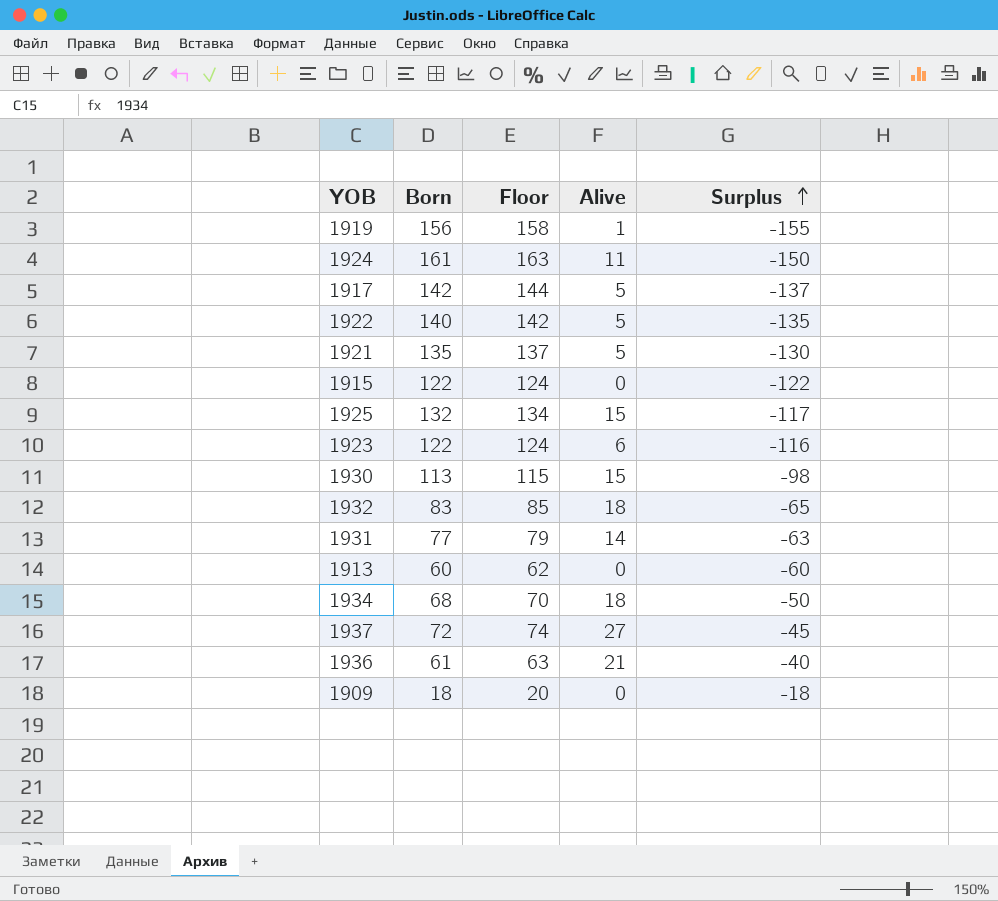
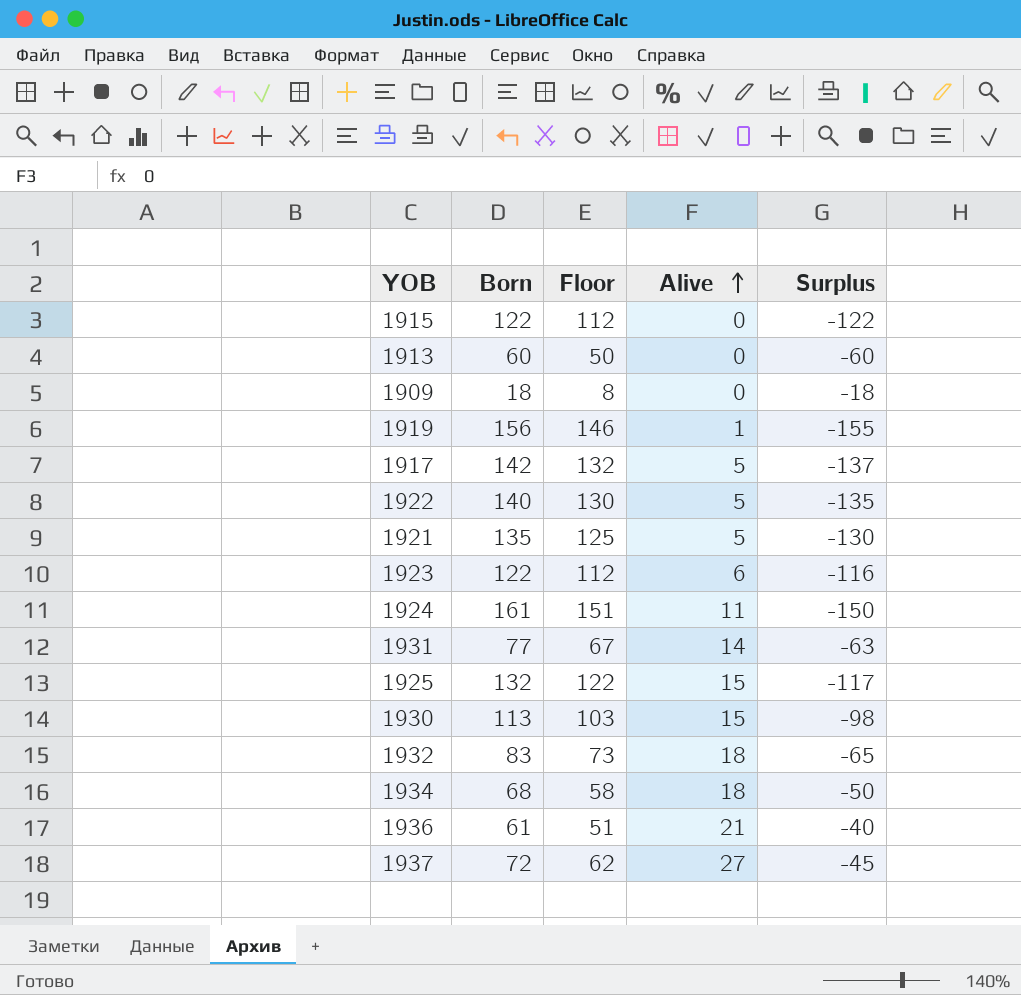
row order: Surplus ascending -> Alive ascending
column Floor | formula: [Born] + 2 -> [Born] - 10

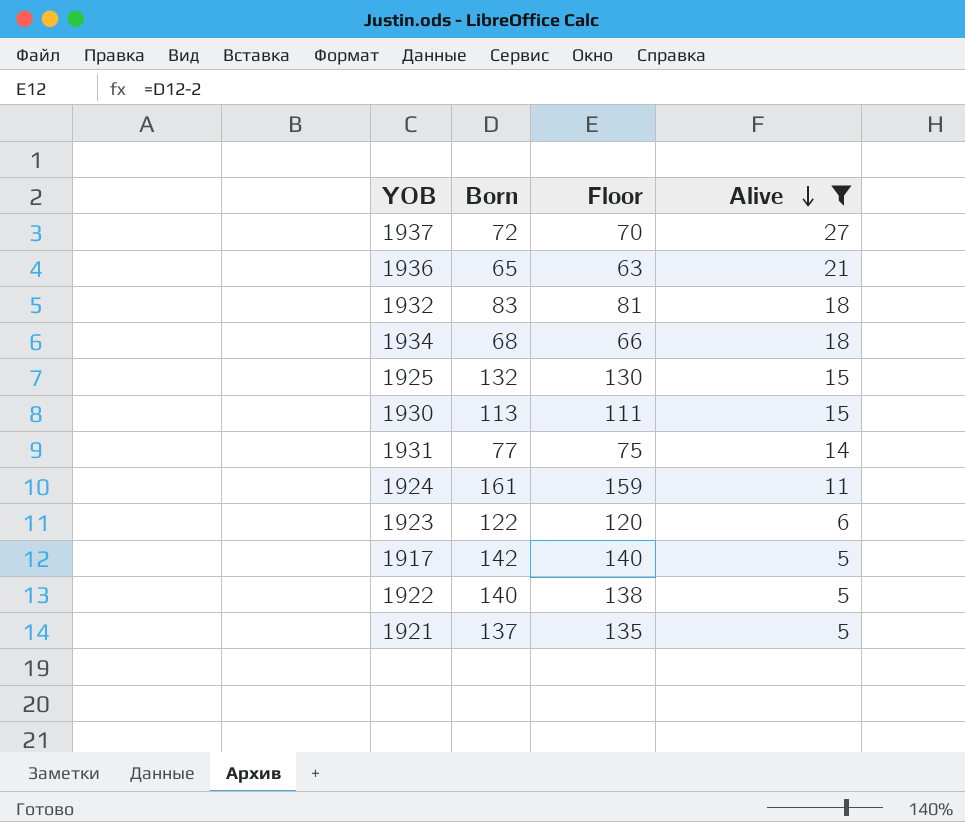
filter: none -> Alive >= 5
row order: Alive ascending -> Alive descending
column Surplus | formula: [Alive] - [Born] -> none
column Floor | formula: [Born] - 10 -> [Born] - 2
1936 | Born: 61 -> 65
1921 | Born: 135 -> 137

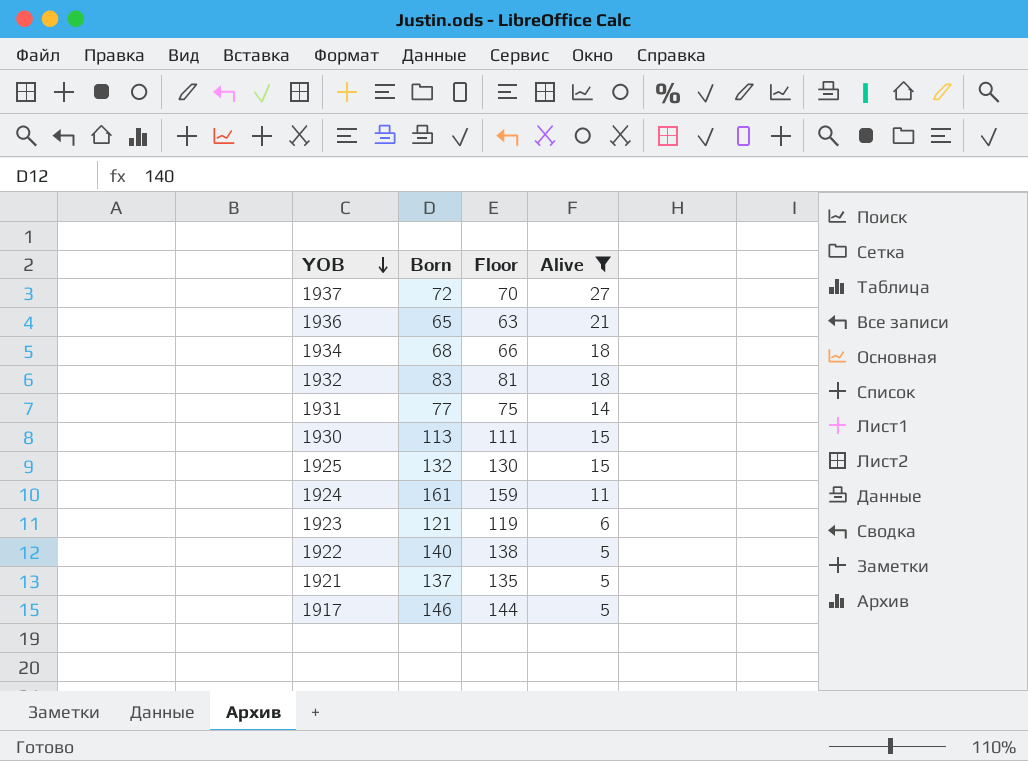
row order: Alive descending -> YOB descending
1923 | Born: 122 -> 121
1923 | Floor: 120 -> 119
1917 | Born: 142 -> 146
1917 | Floor: 140 -> 144

